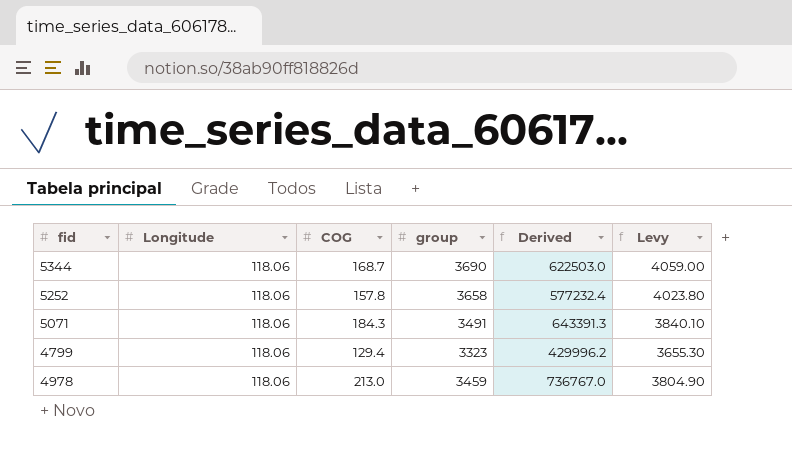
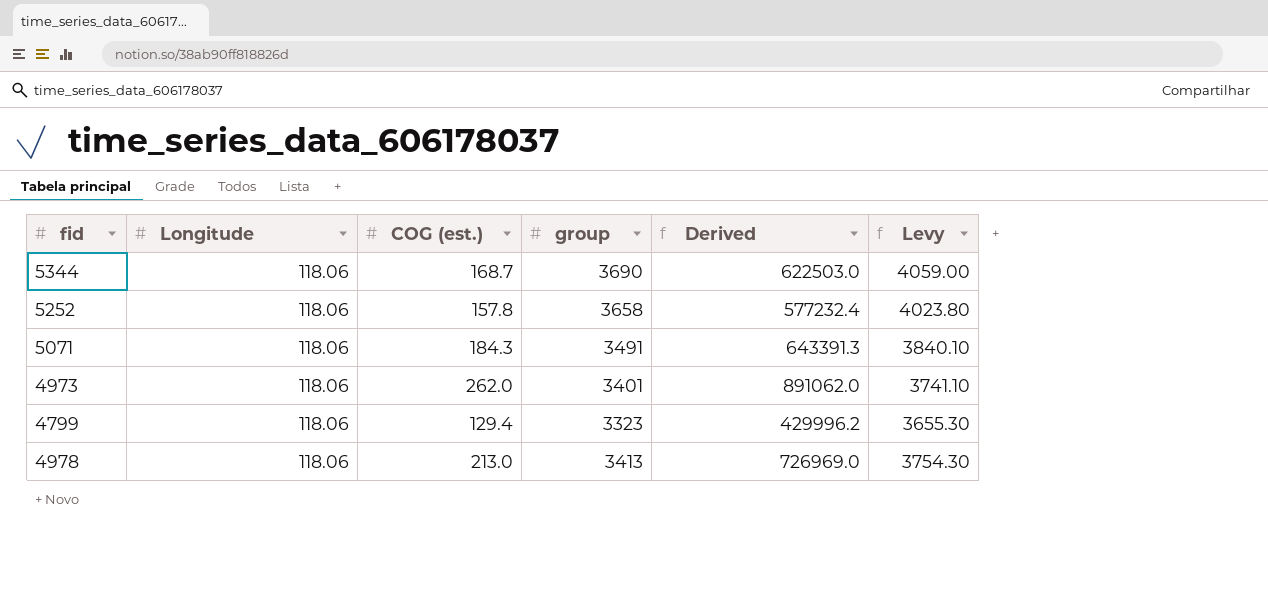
column name: COG -> COG (est.)
row 4973: none -> 118.06 | 262.0 | 3401 | 891062.0 | 3741.10
4978 | group: 3459 -> 3413
4978 | Derived: 736767.0 -> 726969.0
4978 | Levy: 3804.90 -> 3754.30

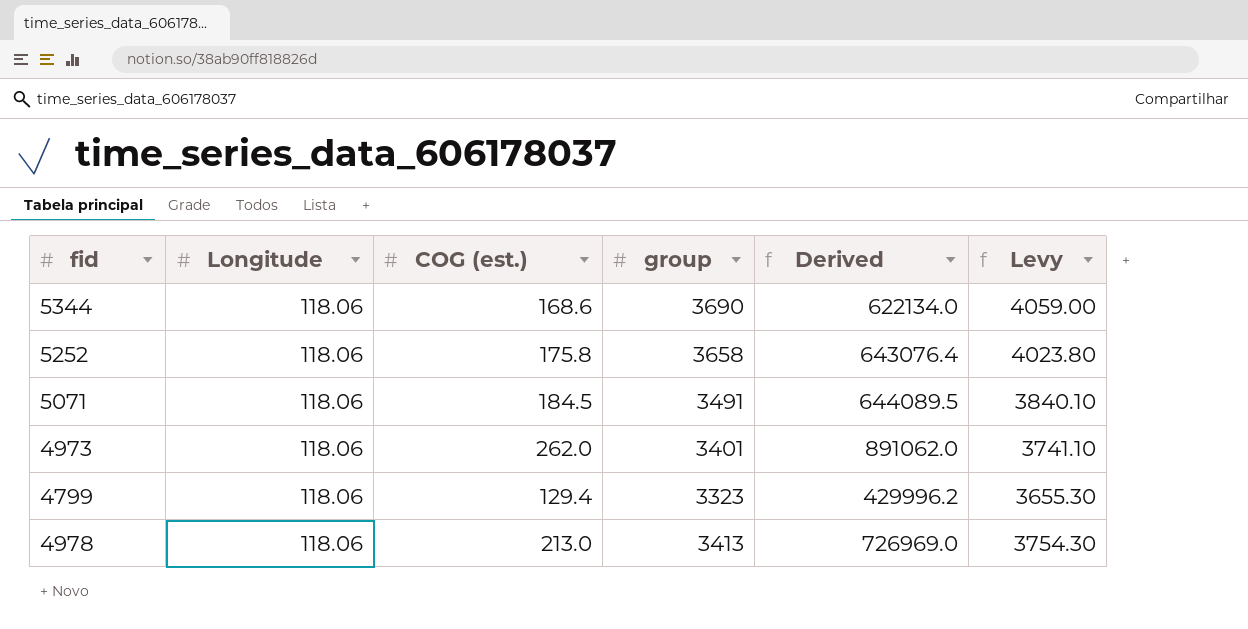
5344 | COG (est.): 168.7 -> 168.6
5344 | Derived: 622503.0 -> 622134.0
5252 | COG (est.): 157.8 -> 175.8
5252 | Derived: 577232.4 -> 643076.4
5071 | COG (est.): 184.3 -> 184.5
5071 | Derived: 643391.3 -> 644089.5

